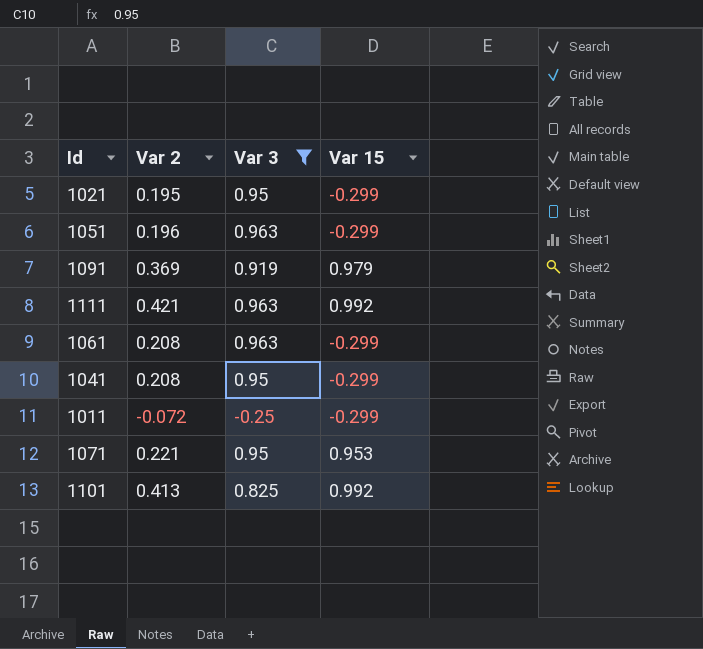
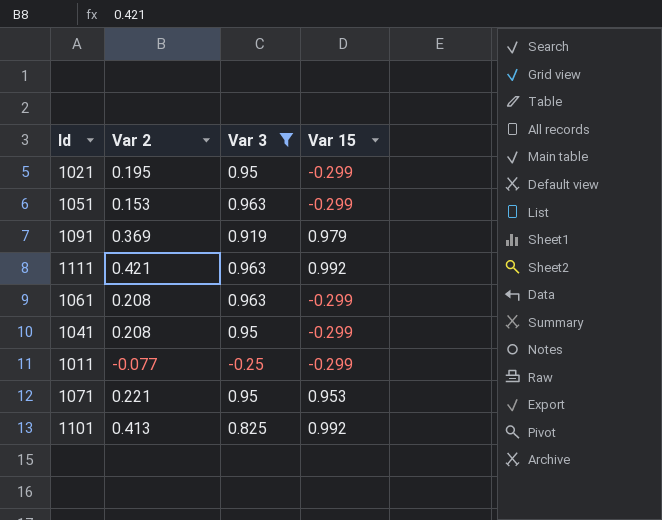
1051 | Var 2: 0.196 -> 0.153
1011 | Var 2: -0.072 -> -0.077

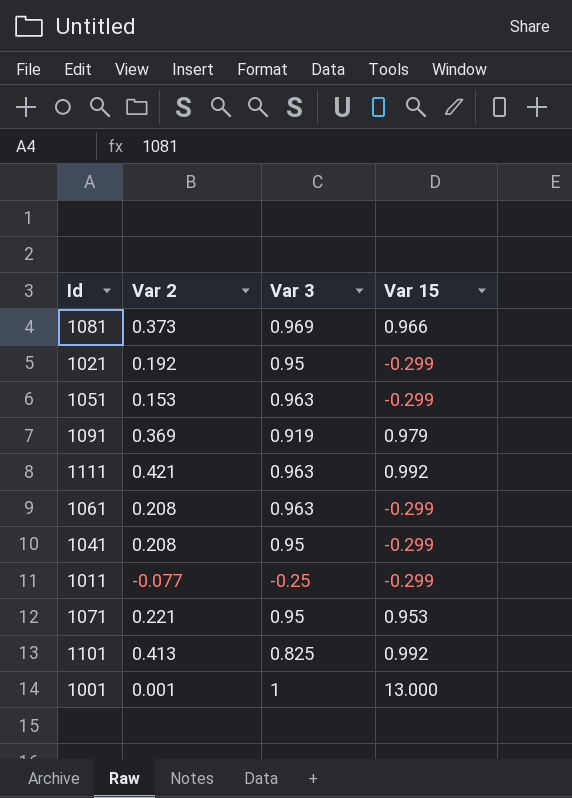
filter: Var 3 <= 0.963 -> none
1021 | Var 2: 0.195 -> 0.192

